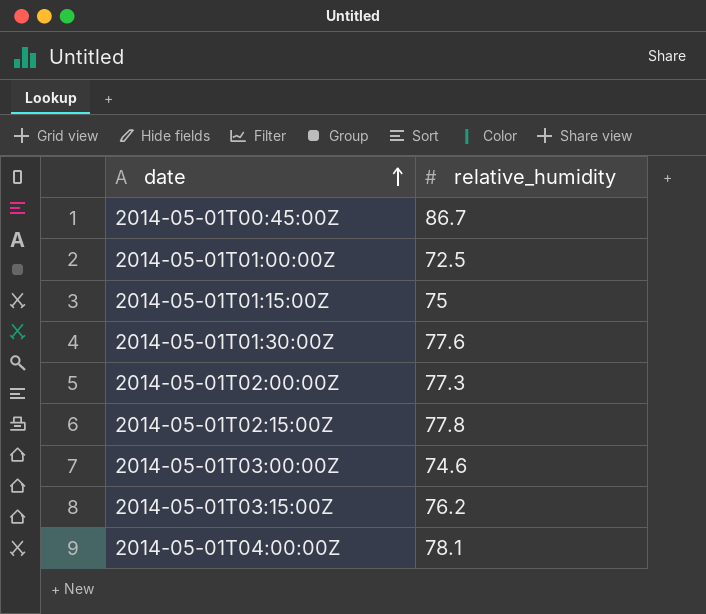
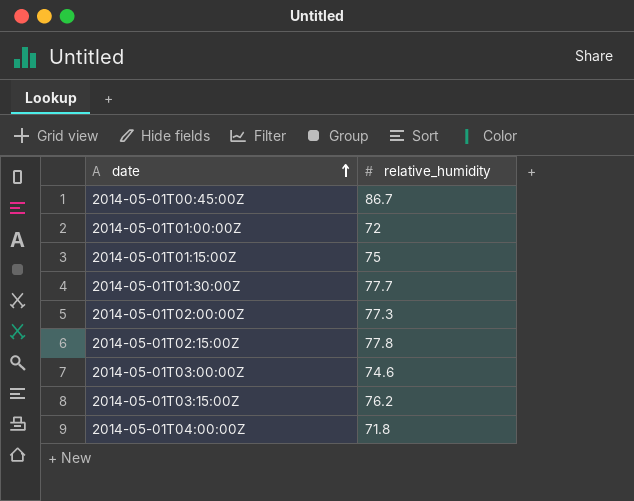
2014-05-01T01:00:00Z | relative_humidity: 72.5 -> 72
2014-05-01T01:30:00Z | relative_humidity: 77.6 -> 77.7
2014-05-01T04:00:00Z | relative_humidity: 78.1 -> 71.8

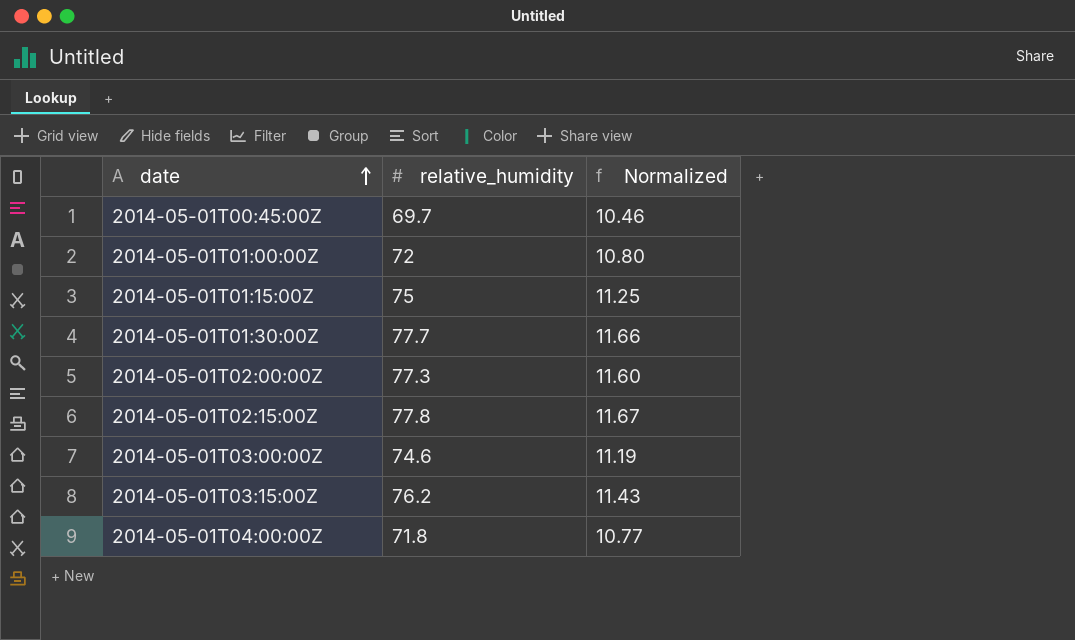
column Normalized | formula: none -> [relative_humidity] * 0.15
2014-05-01T00:45:00Z | relative_humidity: 86.7 -> 69.7

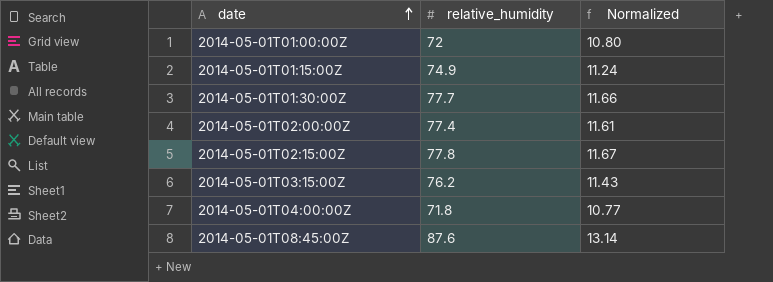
row 2014-05-01T00:45:00Z: 69.7 | 10.46 -> none
row 2014-05-01T03:00:00Z: 74.6 | 11.19 -> none
2014-05-01T01:15:00Z | relative_humidity: 75 -> 74.9
2014-05-01T01:15:00Z | Normalized: 11.25 -> 11.24
2014-05-01T02:00:00Z | relative_humidity: 77.3 -> 77.4
2014-05-01T02:00:00Z | Normalized: 11.60 -> 11.61
row 2014-05-01T08:45:00Z: none -> 87.6 | 13.14

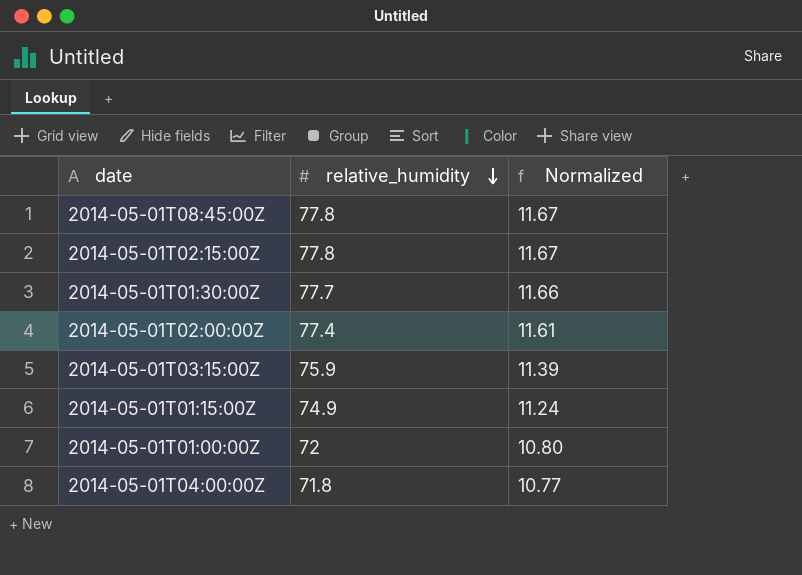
row order: date ascending -> relative_humidity descending
2014-05-01T08:45:00Z | relative_humidity: 87.6 -> 77.8
2014-05-01T08:45:00Z | Normalized: 13.14 -> 11.67
2014-05-01T03:15:00Z | relative_humidity: 76.2 -> 75.9
2014-05-01T03:15:00Z | Normalized: 11.43 -> 11.39

